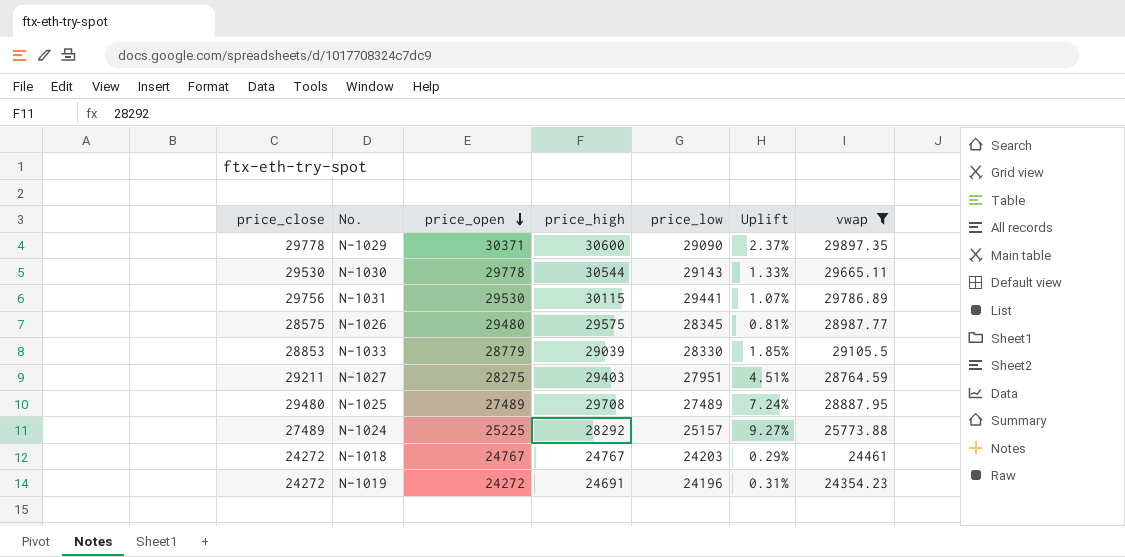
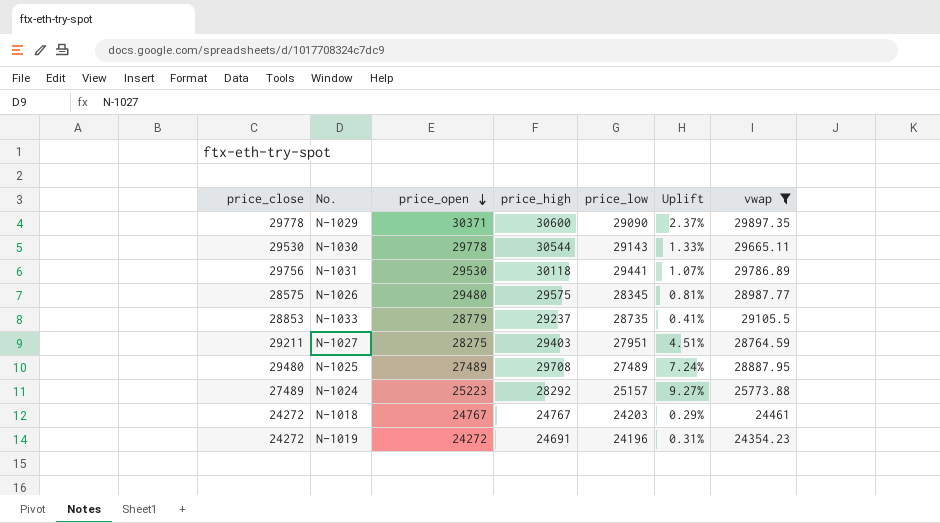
N-1031 | price_high: 30115 -> 30118
N-1033 | price_high: 29039 -> 29237
N-1033 | price_low: 28330 -> 28735
N-1033 | Uplift: 1.85% -> 0.41%
N-1024 | price_open: 25225 -> 25223

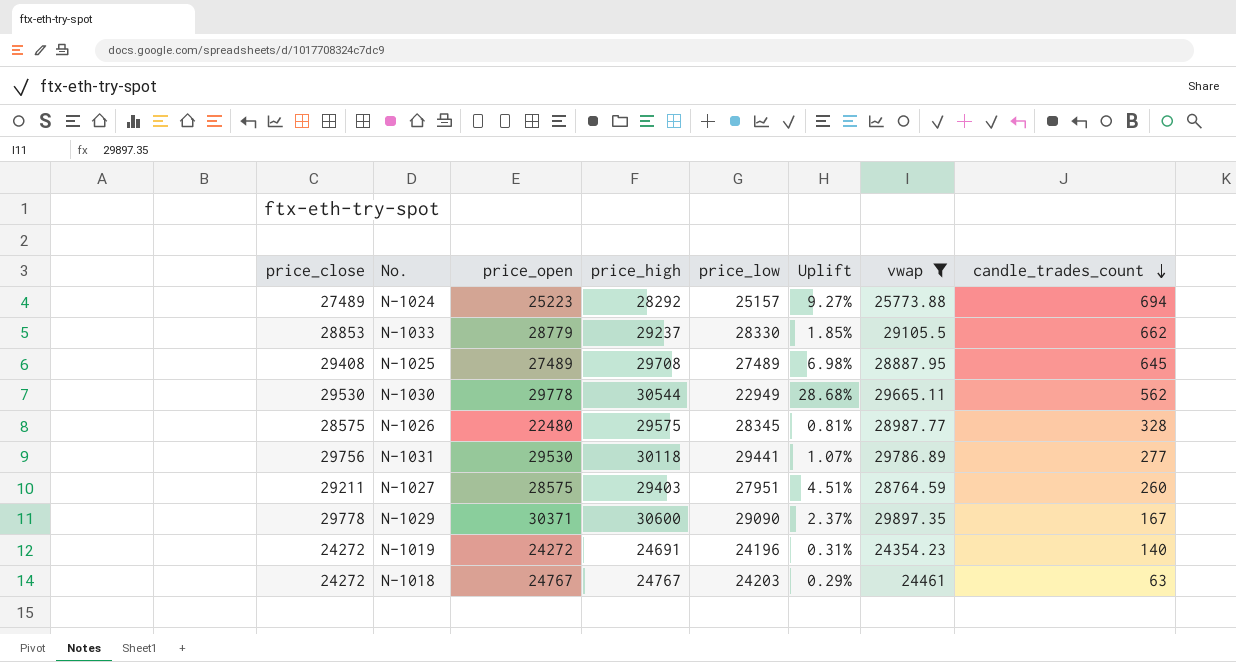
row order: price_open descending -> candle_trades_count descending
column candle_trades_count | position: none -> 8
N-1033 | price_low: 28735 -> 28330
N-1033 | Uplift: 0.41% -> 1.85%
N-1025 | price_close: 29480 -> 29408
N-1025 | Uplift: 7.24% -> 6.98%
N-1030 | price_low: 29143 -> 22949
N-1030 | Uplift: 1.33% -> 28.68%
N-1026 | price_open: 29480 -> 22480
N-1027 | price_open: 28275 -> 28575

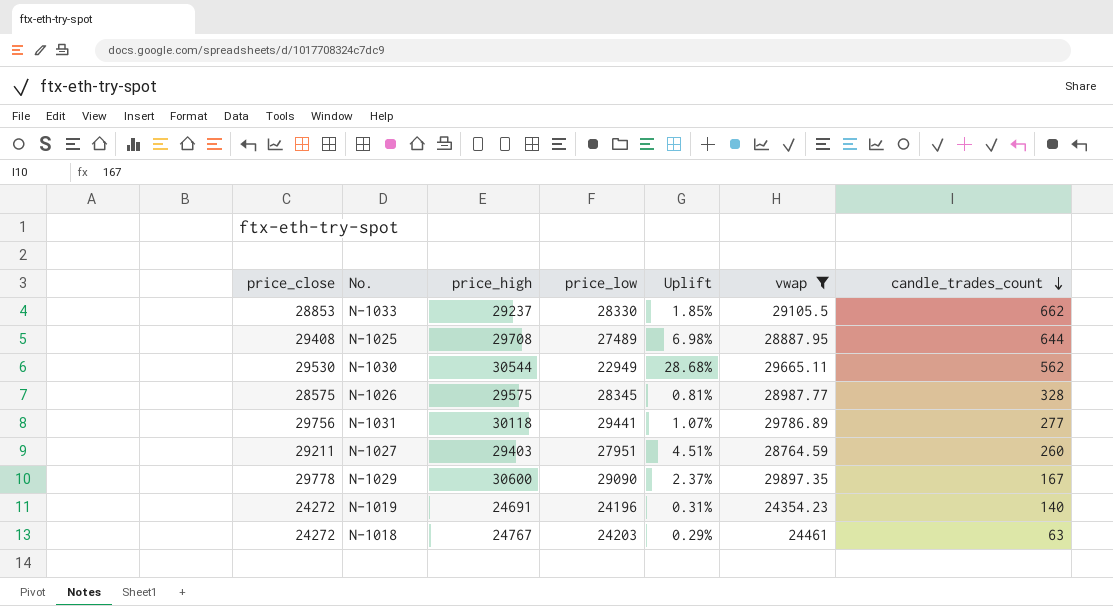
column price_open | position: 3 -> none
row N-1024: 27489 | 25223 | 28292 | 25157 | 9.27% | 25773.88 | 694 -> none
N-1025 | candle_trades_count: 645 -> 644

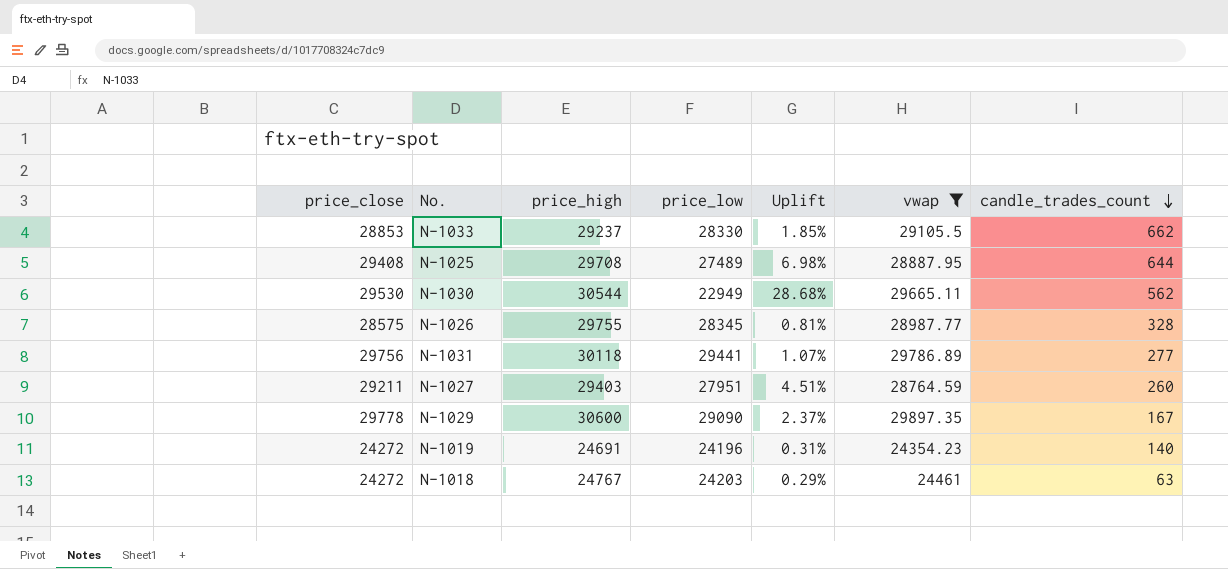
N-1026 | price_high: 29575 -> 29755

